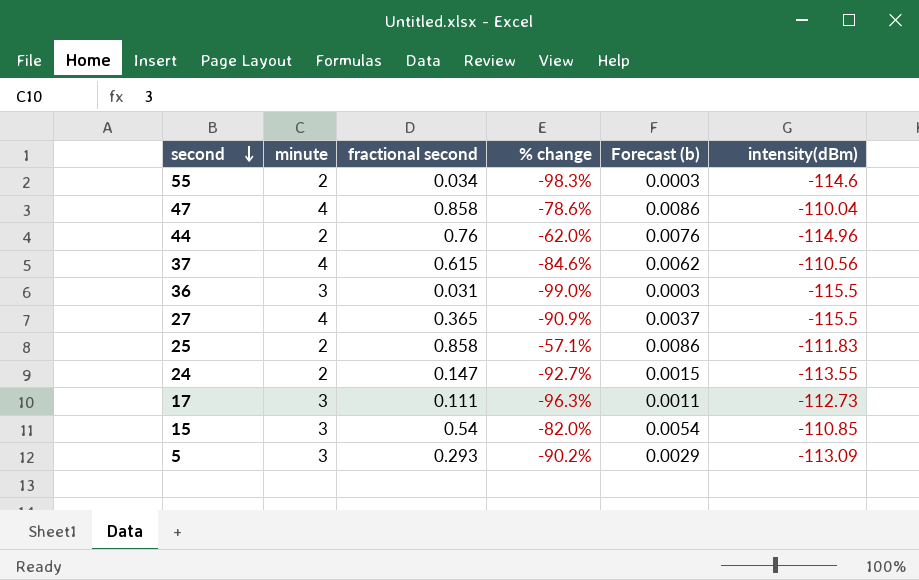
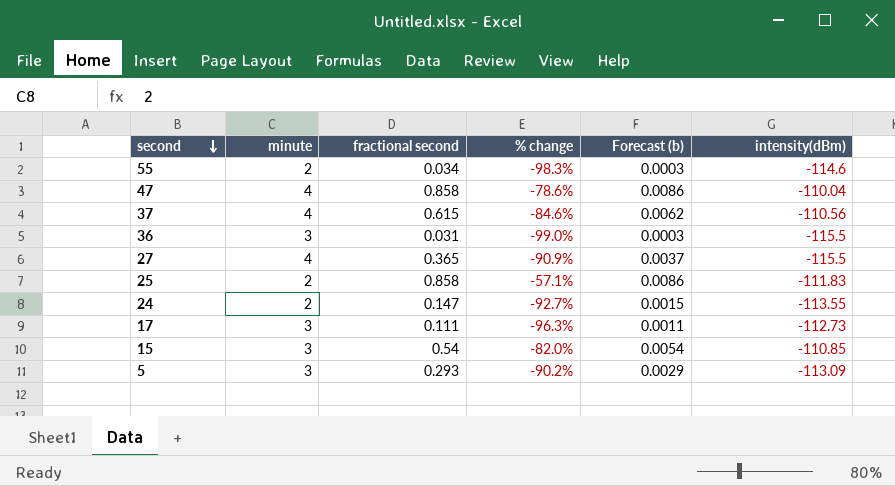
row 44: 2 | 0.76 | -62.0% | 0.0076 | -114.96 -> none

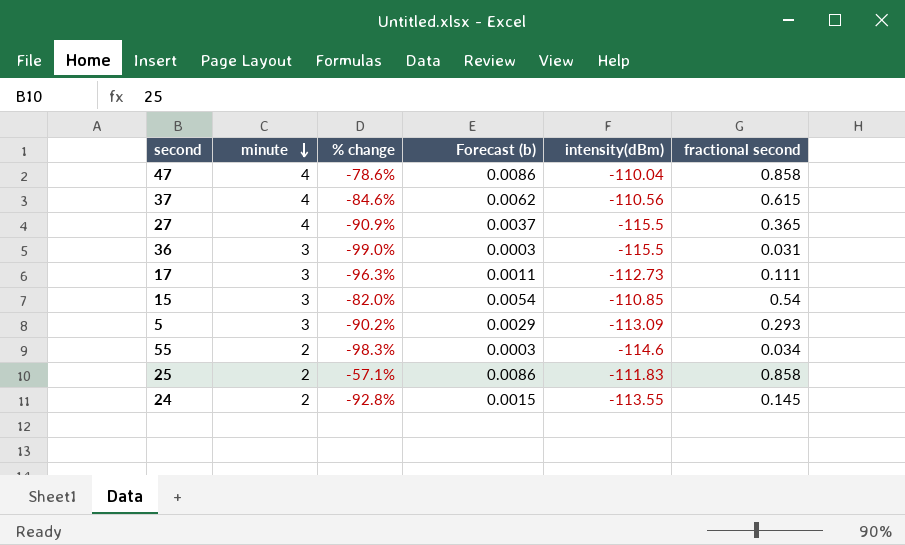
row order: second descending -> minute descending
column fractional second | position: 3 -> 6
24 | % change: -92.7% -> -92.8%
24 | fractional second: 0.147 -> 0.145

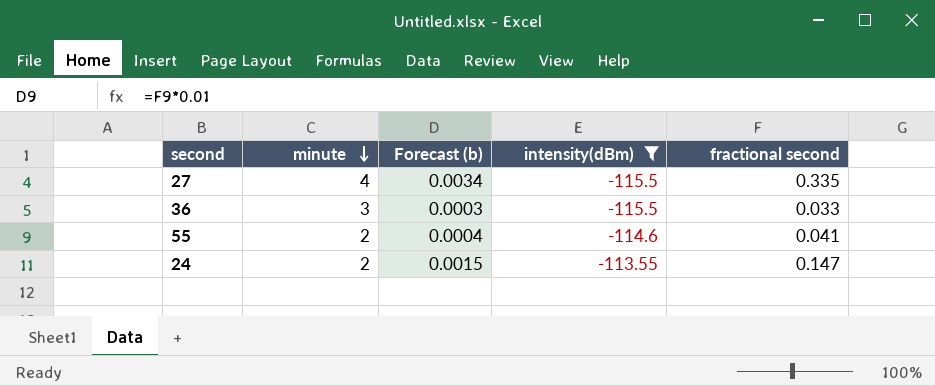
filter: none -> intensity(dBm) <= -113.55
column % change | formula: ([fractional second] - [minute]) / [minute] -> none
27 | Forecast (b): 0.0037 -> 0.0034
27 | fractional second: 0.365 -> 0.335
36 | fractional second: 0.031 -> 0.033
55 | Forecast (b): 0.0003 -> 0.0004
55 | fractional second: 0.034 -> 0.041
24 | fractional second: 0.145 -> 0.147

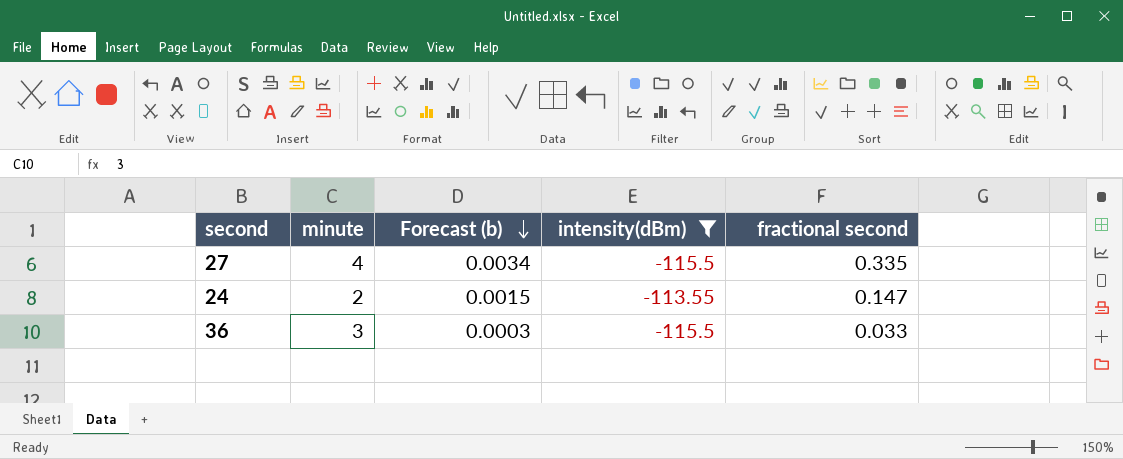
row order: minute descending -> Forecast (b) descending
row 55: 2 | 0.0004 | -114.6 | 0.041 -> none

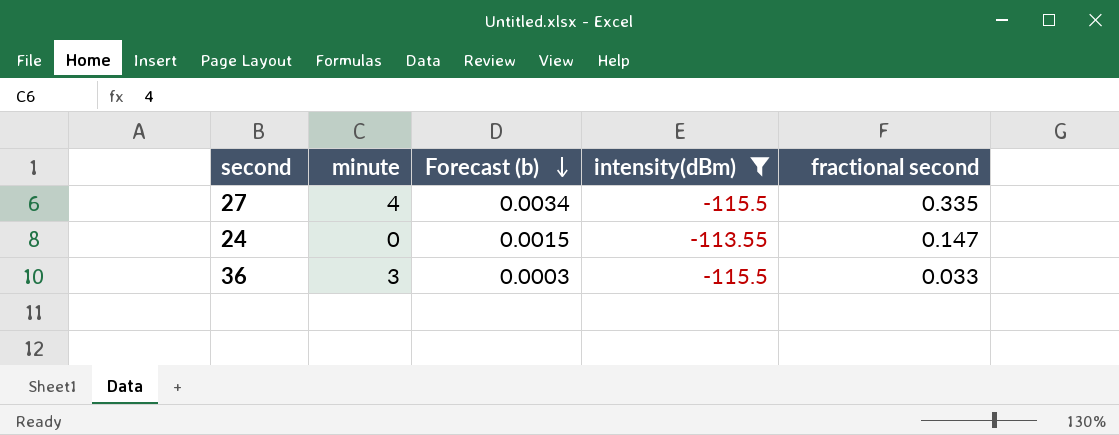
24 | minute: 2 -> 0

